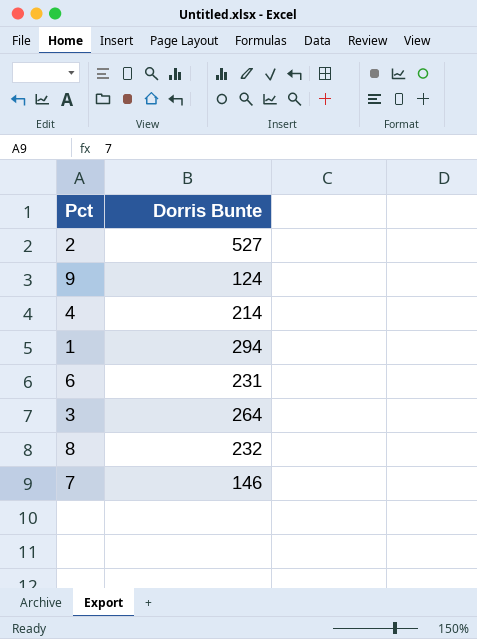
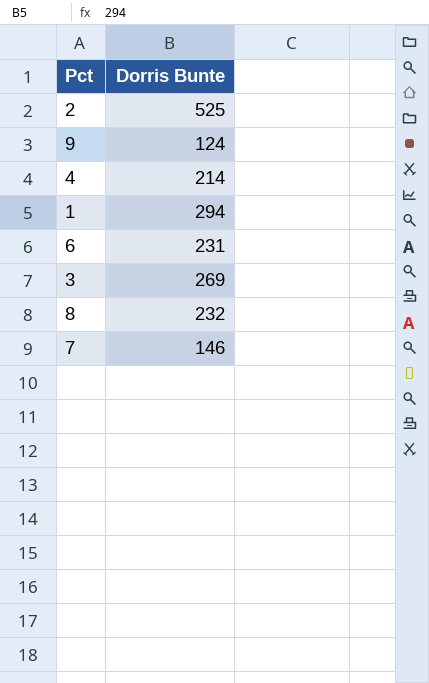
2 | Dorris Bunte: 527 -> 525
3 | Dorris Bunte: 264 -> 269

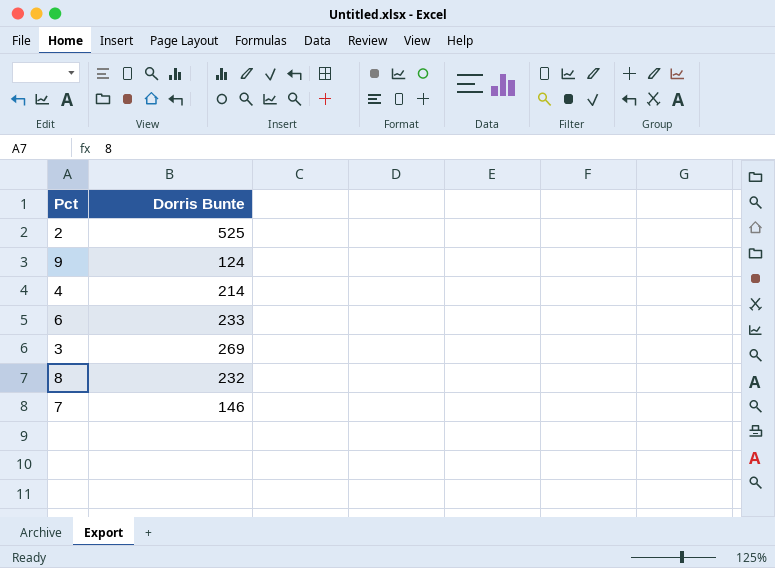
row 1: 294 -> none
6 | Dorris Bunte: 231 -> 233

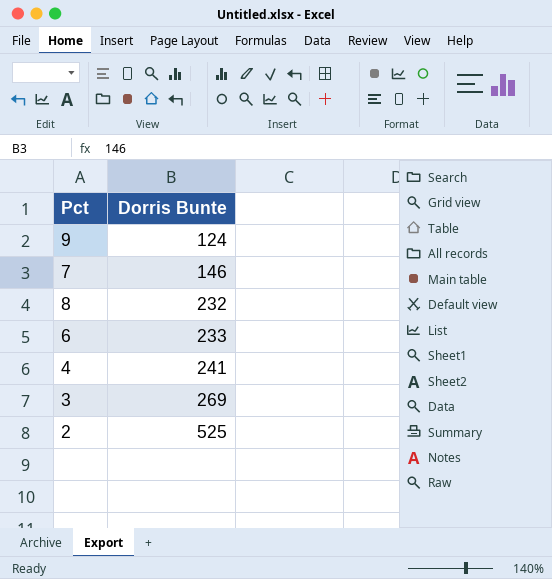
row order: none -> Dorris Bunte ascending
4 | Dorris Bunte: 214 -> 241

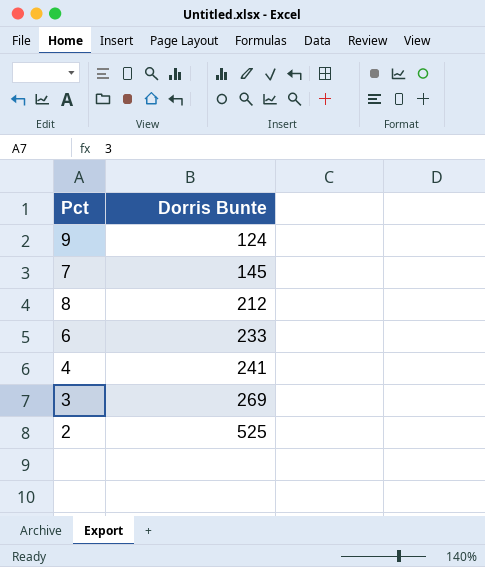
7 | Dorris Bunte: 146 -> 145
8 | Dorris Bunte: 232 -> 212

